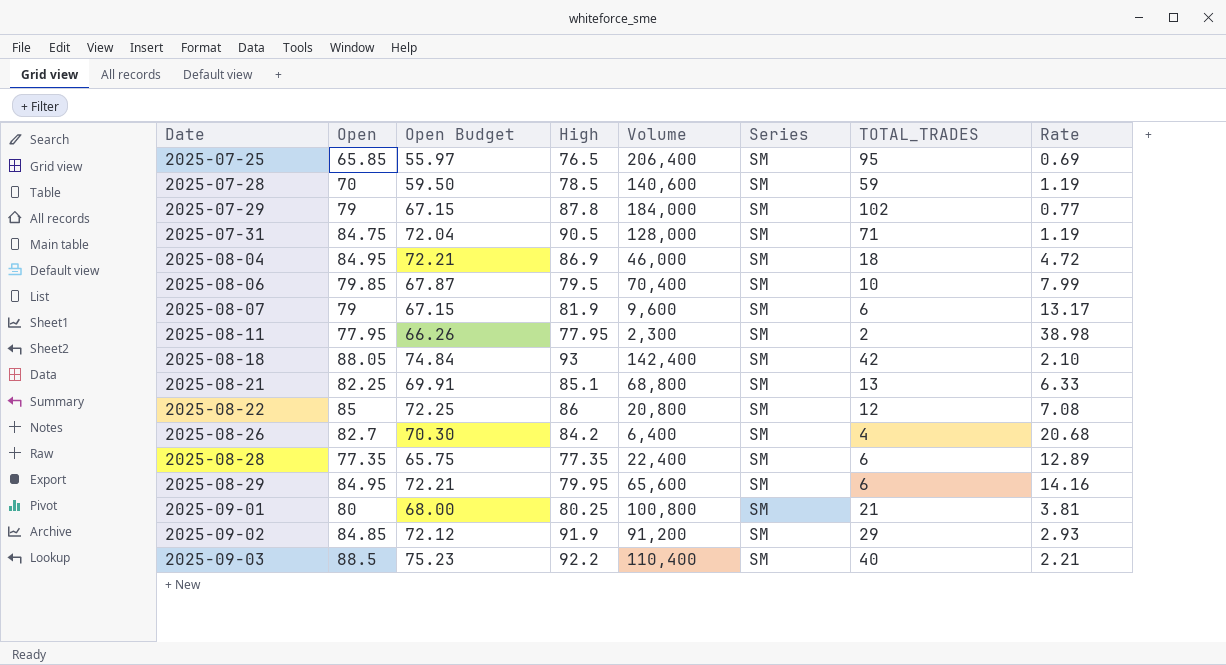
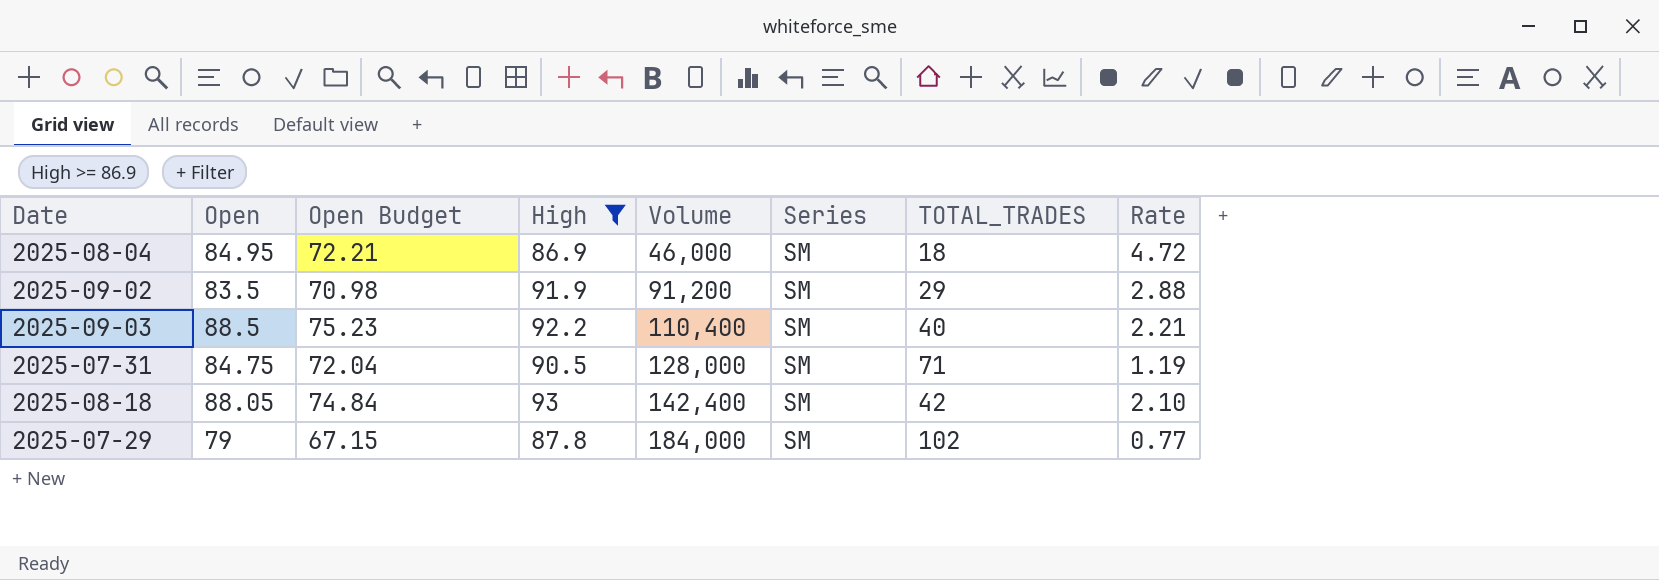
filter: none -> High >= 86.9
row order: Date ascending -> Volume ascending
2025-09-02 | Open: 84.85 -> 83.5
2025-09-02 | Open Budget: 72.12 -> 70.98
2025-09-02 | Rate: 2.93 -> 2.88

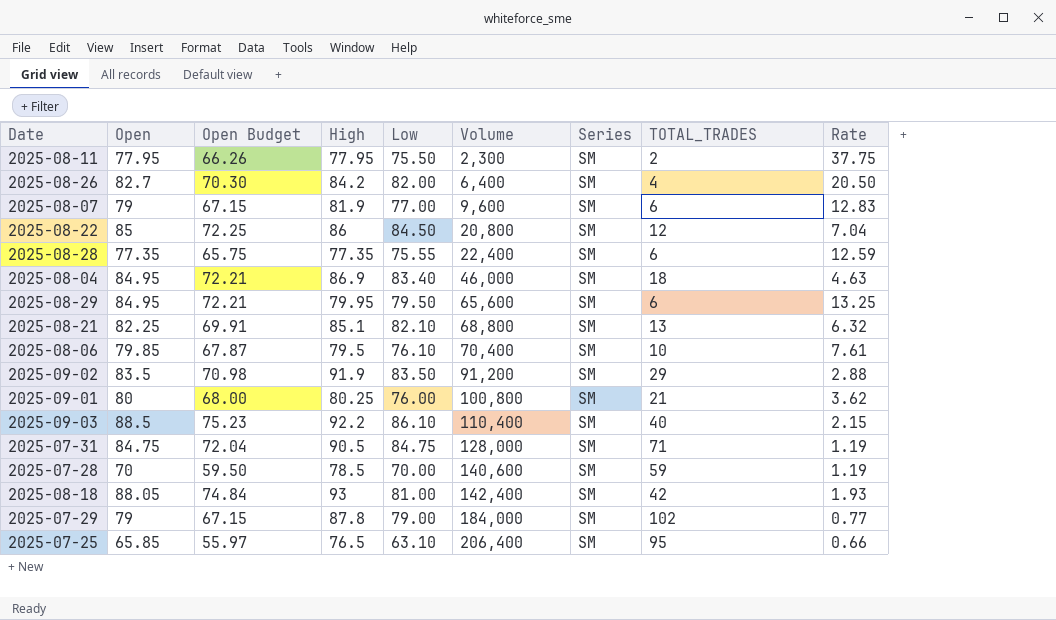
filter: High >= 86.9 -> none
column Low | position: none -> 5
column Rate | formula: [Open] / [TOTAL_TRADES] -> [Low] / [TOTAL_TRADES]

